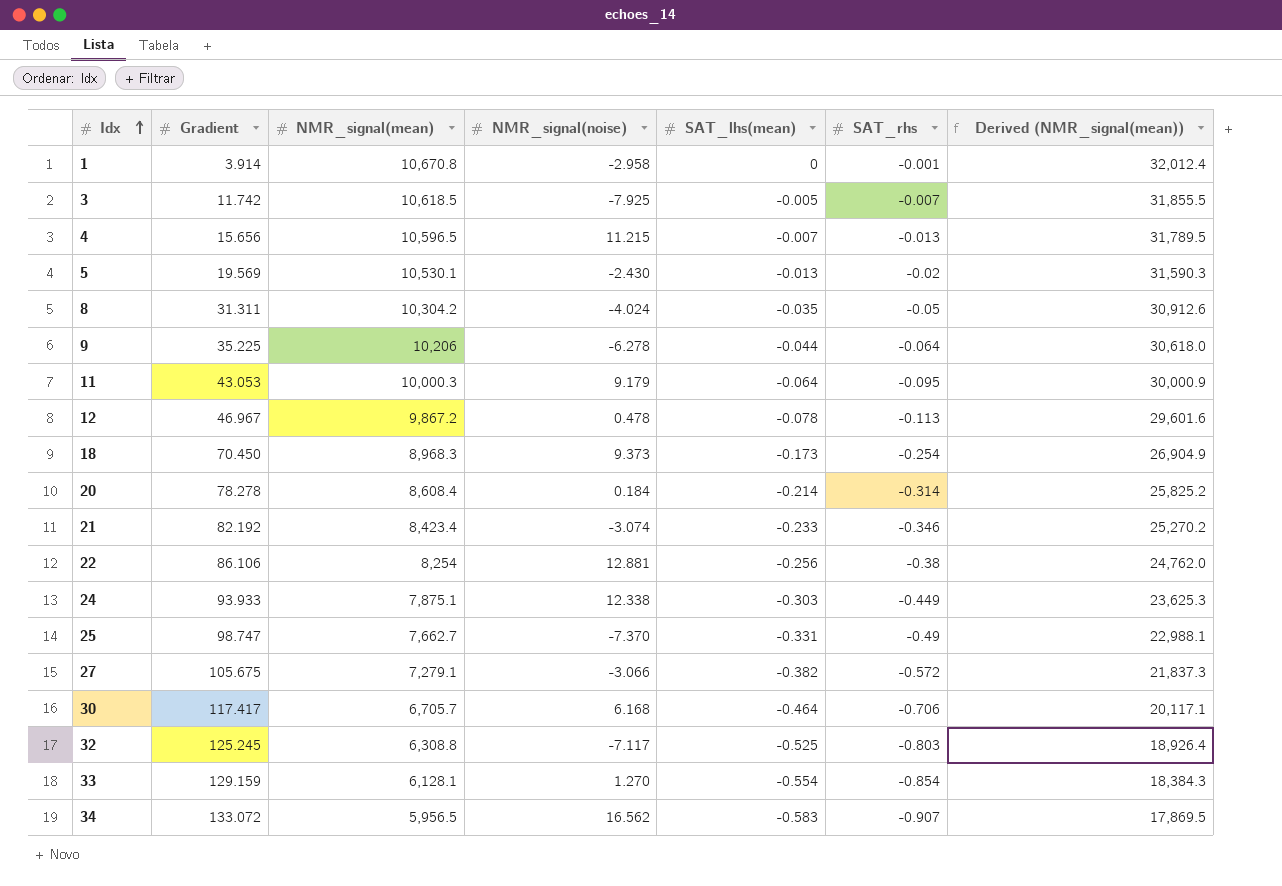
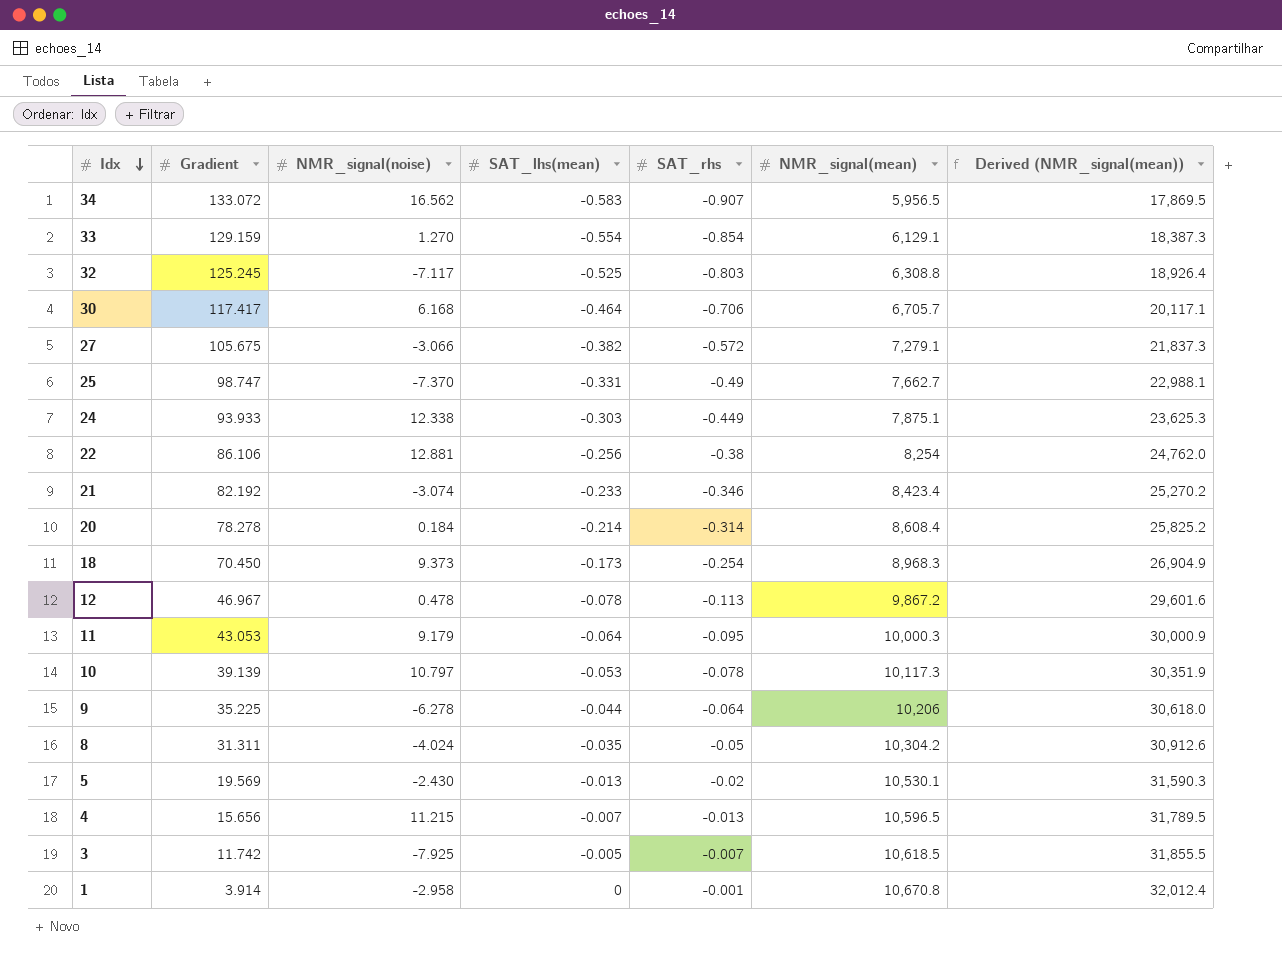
row order: Idx ascending -> Idx descending
column NMR_signal(mean) | position: 3 -> 6
33 | NMR_signal(mean): 6,128.1 -> 6,129.1
33 | Derived (NMR_signal(mean)): 18,384.3 -> 18,387.3
row 10: none -> 39.139 | 10.797 | -0.053 | -0.078 | 10,117.3 | 30,351.9

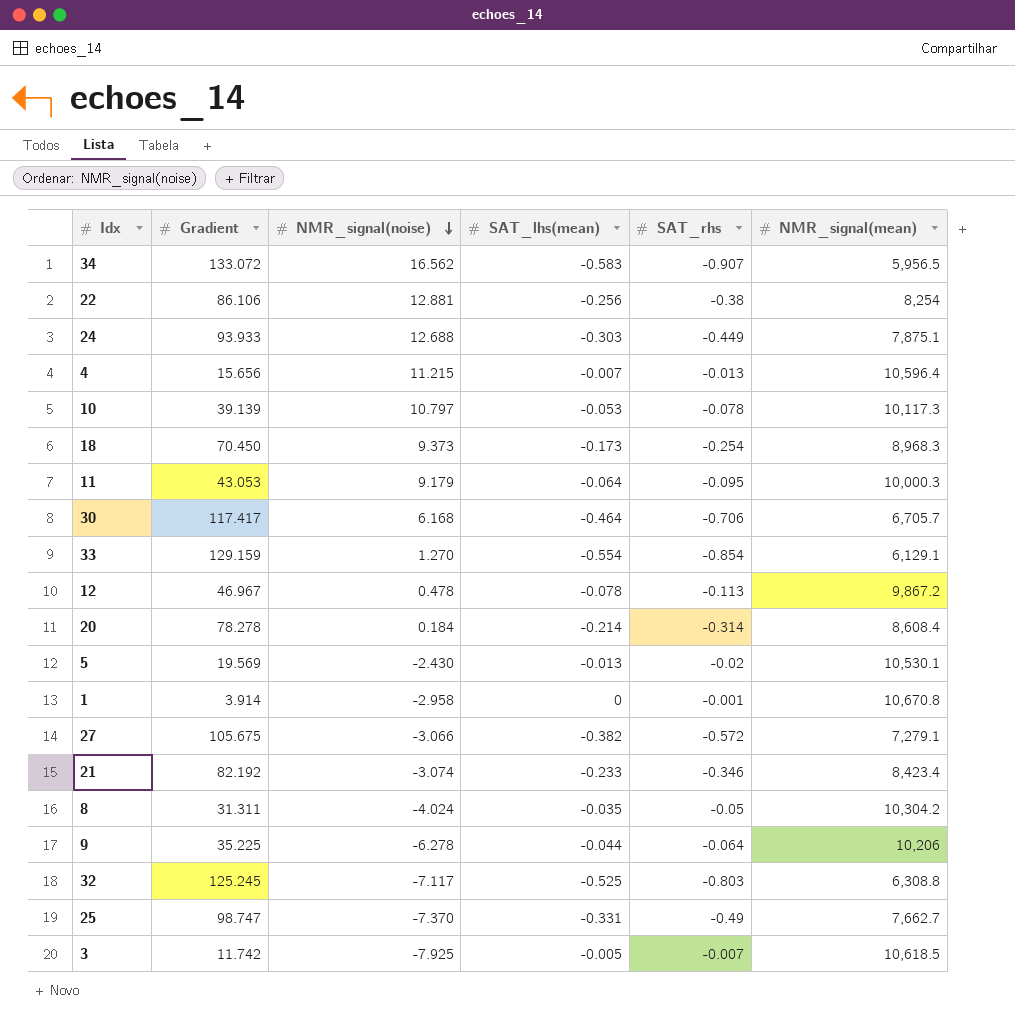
row order: Idx descending -> NMR_signal(noise) descending
column Derived (NMR_signal(mean)) | formula: [NMR_signal(mean)] * 3 -> none
24 | NMR_signal(noise): 12.338 -> 12.688
4 | NMR_signal(mean): 10,596.5 -> 10,596.4

